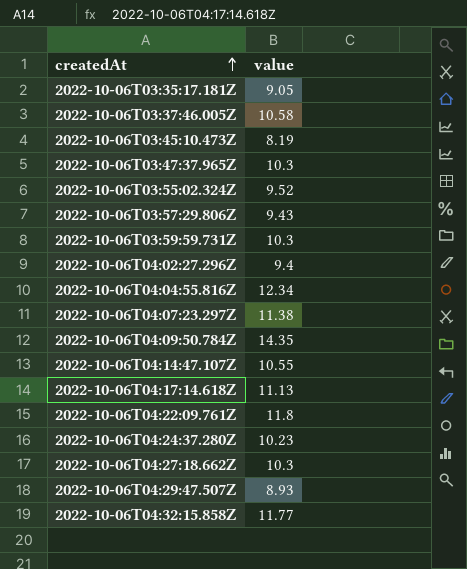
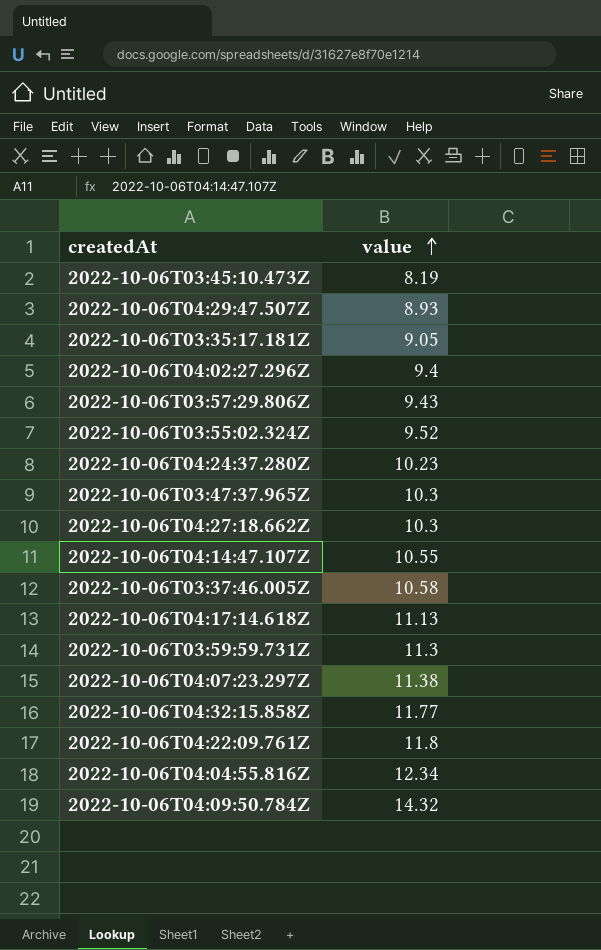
row order: createdAt ascending -> value ascending
2022-10-06T03:59:59.731Z | value: 10.3 -> 11.3
2022-10-06T04:09:50.784Z | value: 14.35 -> 14.32

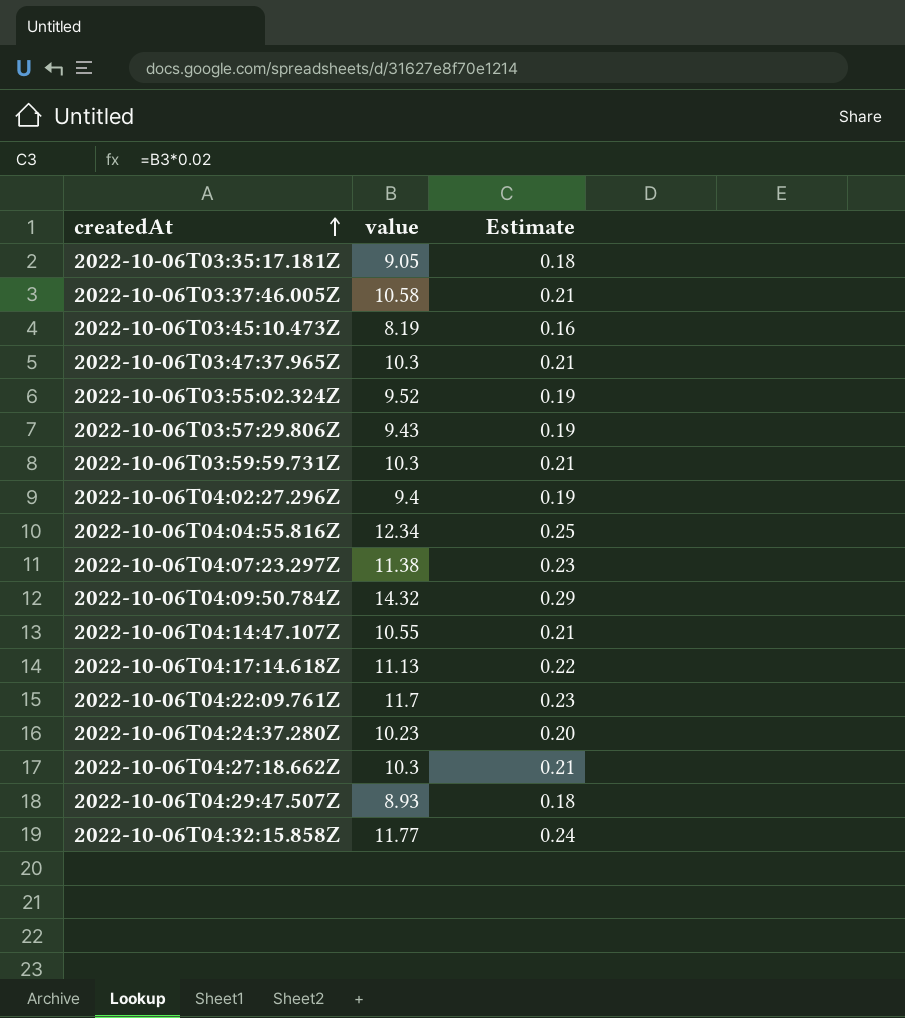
row order: value ascending -> createdAt ascending
column Estimate | formula: none -> [value] * 0.02
2022-10-06T03:59:59.731Z | value: 11.3 -> 10.3
2022-10-06T04:22:09.761Z | value: 11.8 -> 11.7

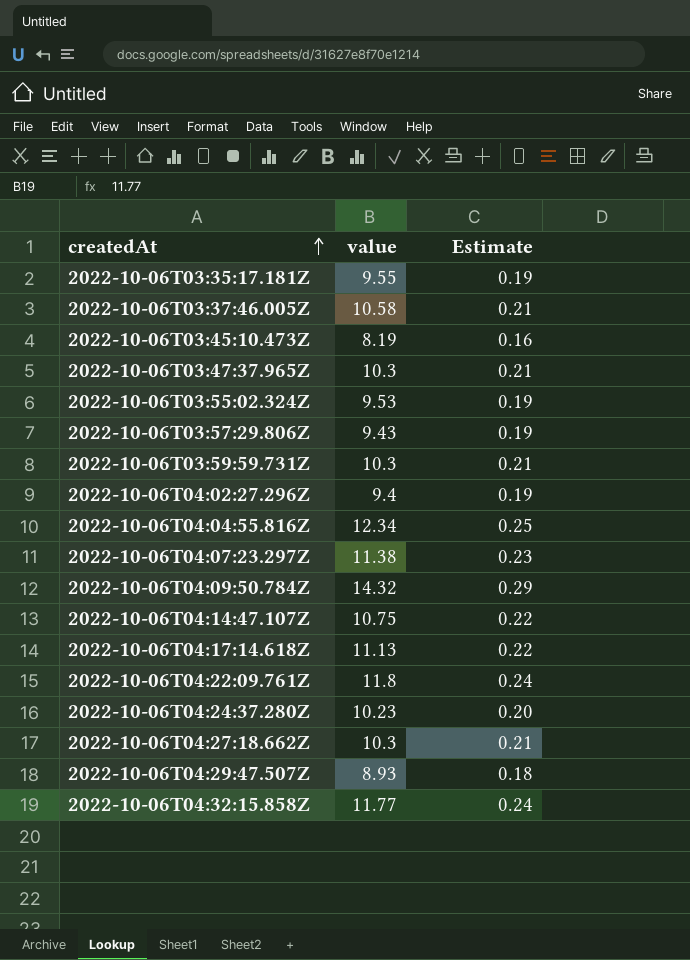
2022-10-06T03:35:17.181Z | value: 9.05 -> 9.55
2022-10-06T03:35:17.181Z | Estimate: 0.18 -> 0.19
2022-10-06T03:55:02.324Z | value: 9.52 -> 9.53
2022-10-06T04:14:47.107Z | value: 10.55 -> 10.75
2022-10-06T04:14:47.107Z | Estimate: 0.21 -> 0.22
2022-10-06T04:22:09.761Z | value: 11.7 -> 11.8
2022-10-06T04:22:09.761Z | Estimate: 0.23 -> 0.24

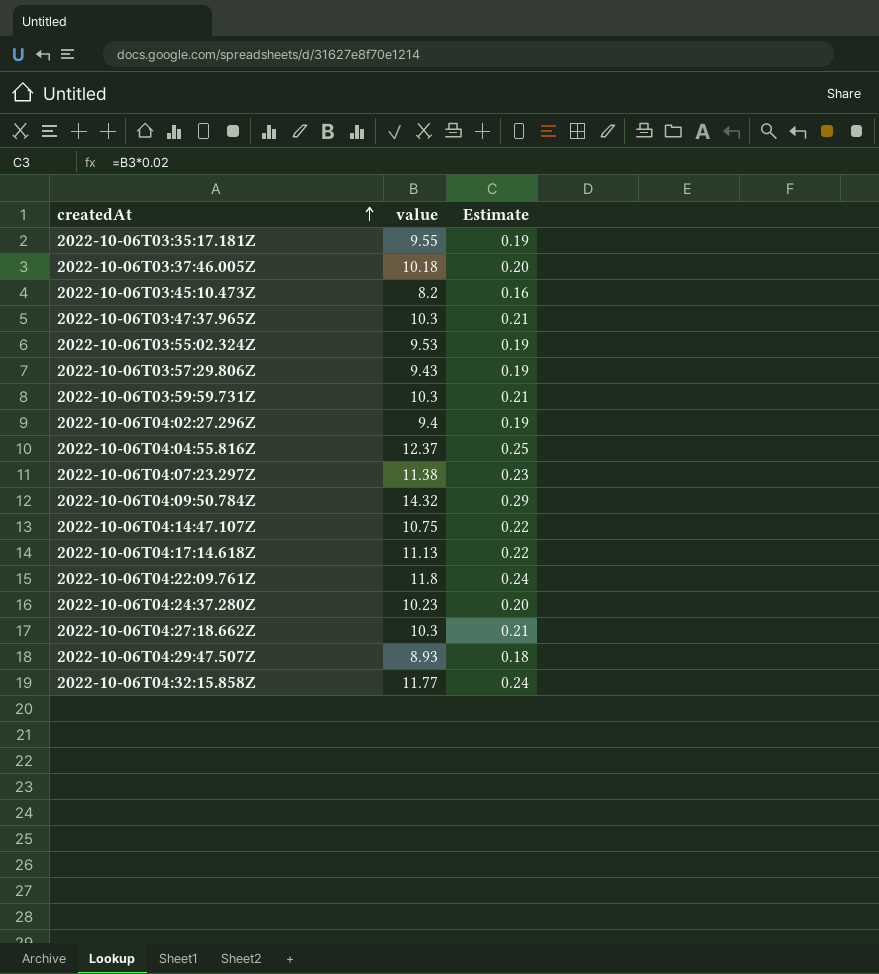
2022-10-06T03:37:46.005Z | value: 10.58 -> 10.18
2022-10-06T03:37:46.005Z | Estimate: 0.21 -> 0.20
2022-10-06T03:45:10.473Z | value: 8.19 -> 8.2
2022-10-06T04:04:55.816Z | value: 12.34 -> 12.37

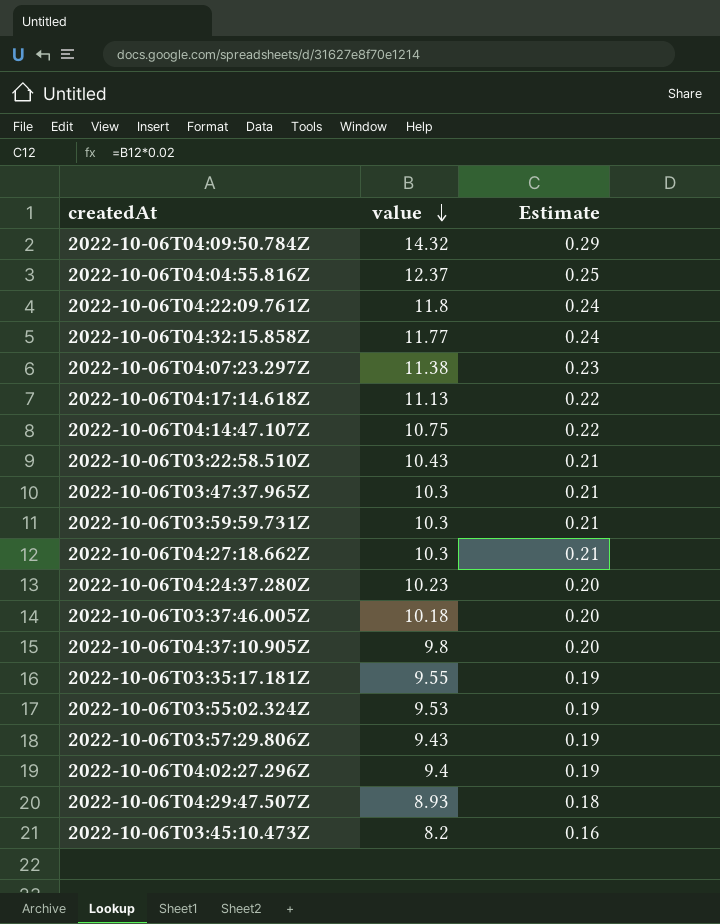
row order: createdAt ascending -> value descending
row 2022-10-06T03:22:58.510Z: none -> 10.43 | 0.21
row 2022-10-06T04:37:10.905Z: none -> 9.8 | 0.20

